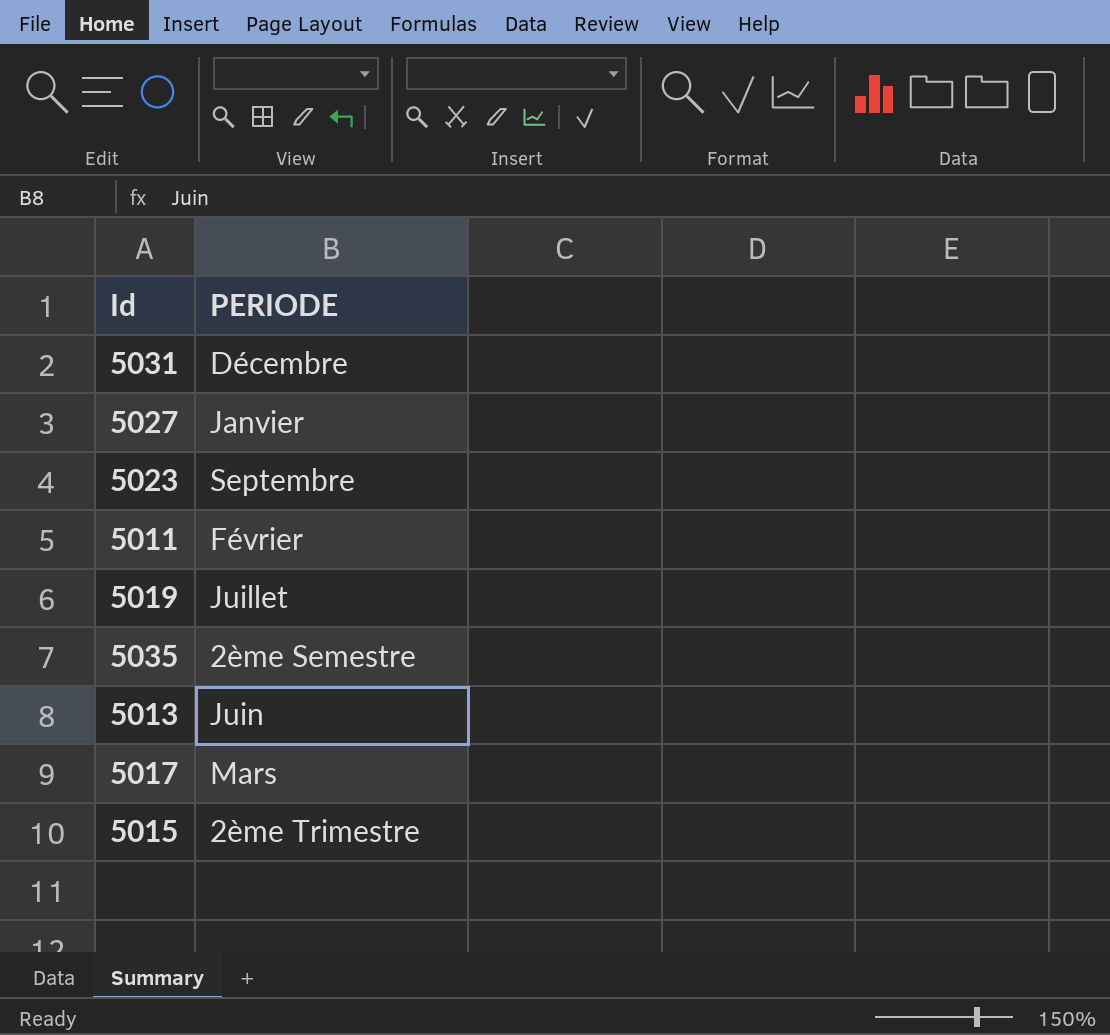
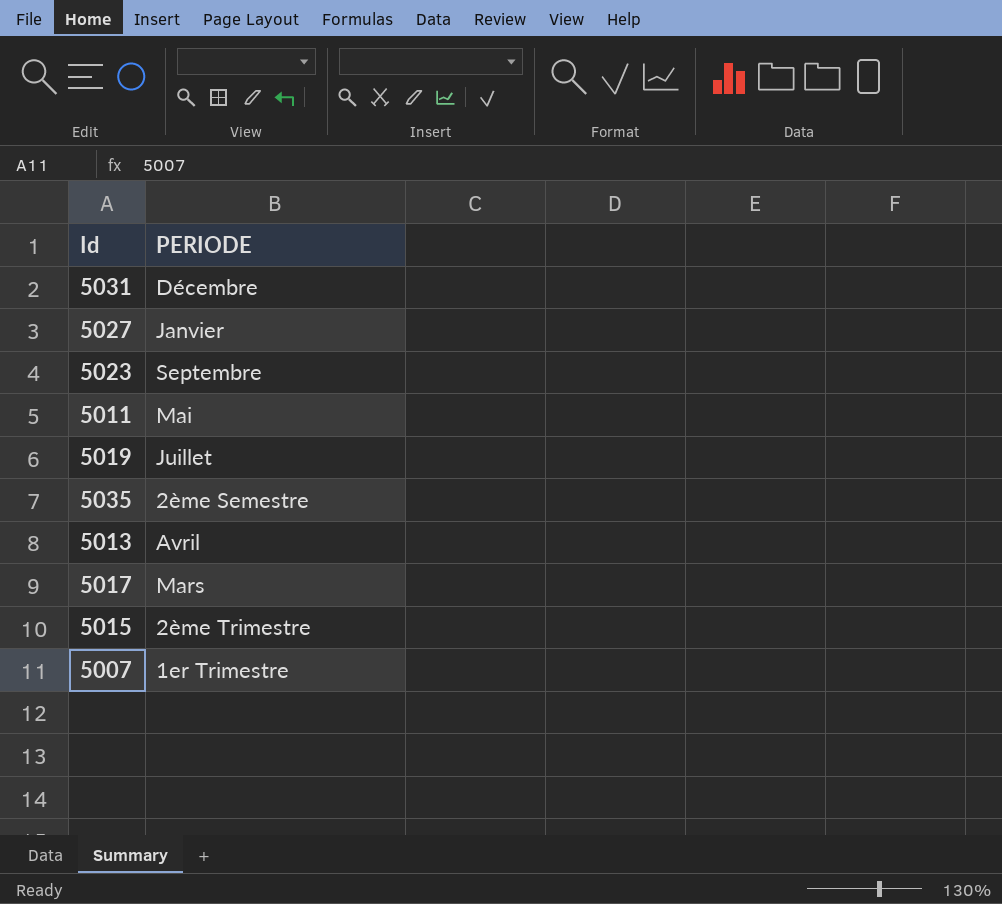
5011 | PERIODE: Février -> Mai
5013 | PERIODE: Juin -> Avril
row 5007: none -> 1er Trimestre

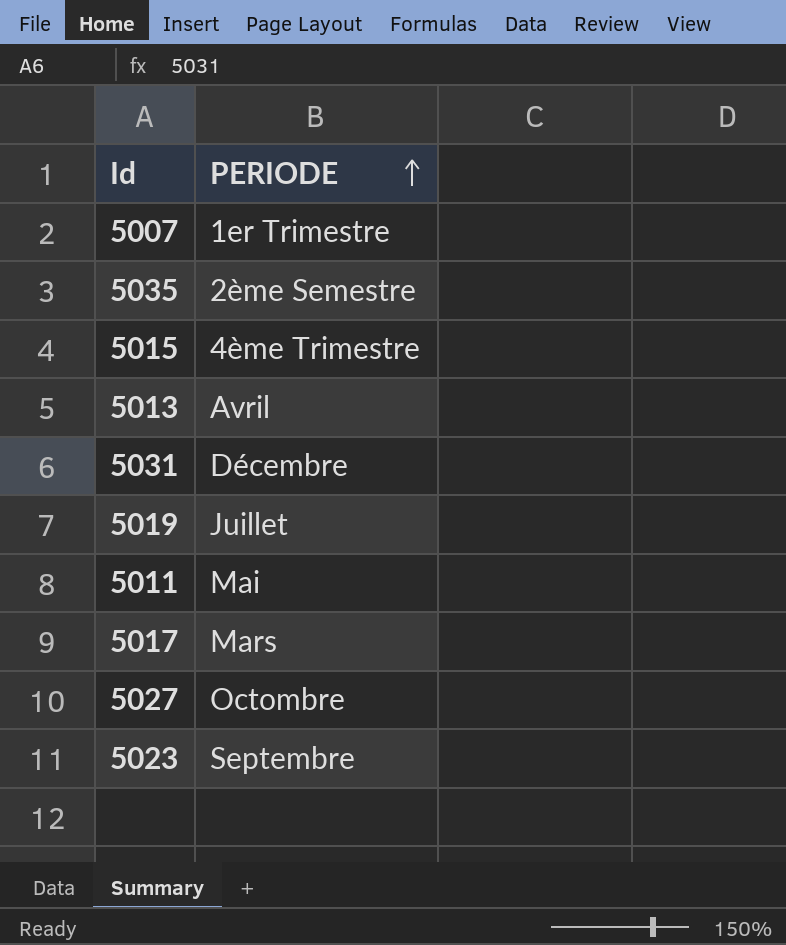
row order: none -> PERIODE ascending
5015 | PERIODE: 2ème Trimestre -> 4ème Trimestre
5027 | PERIODE: Janvier -> Octombre

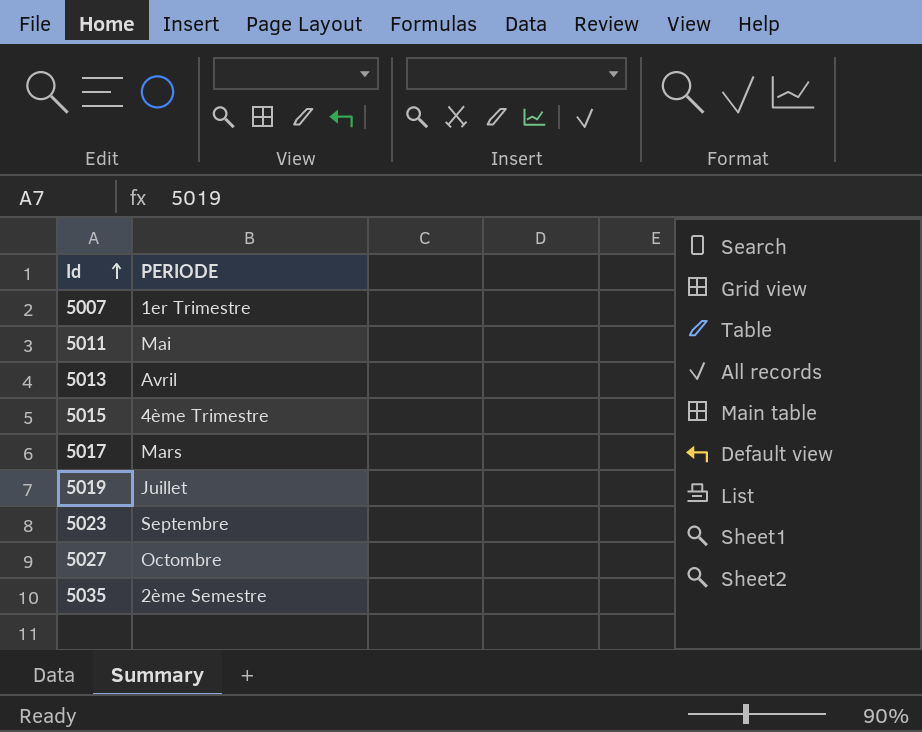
row order: PERIODE ascending -> Id ascending
row 5031: Décembre -> none

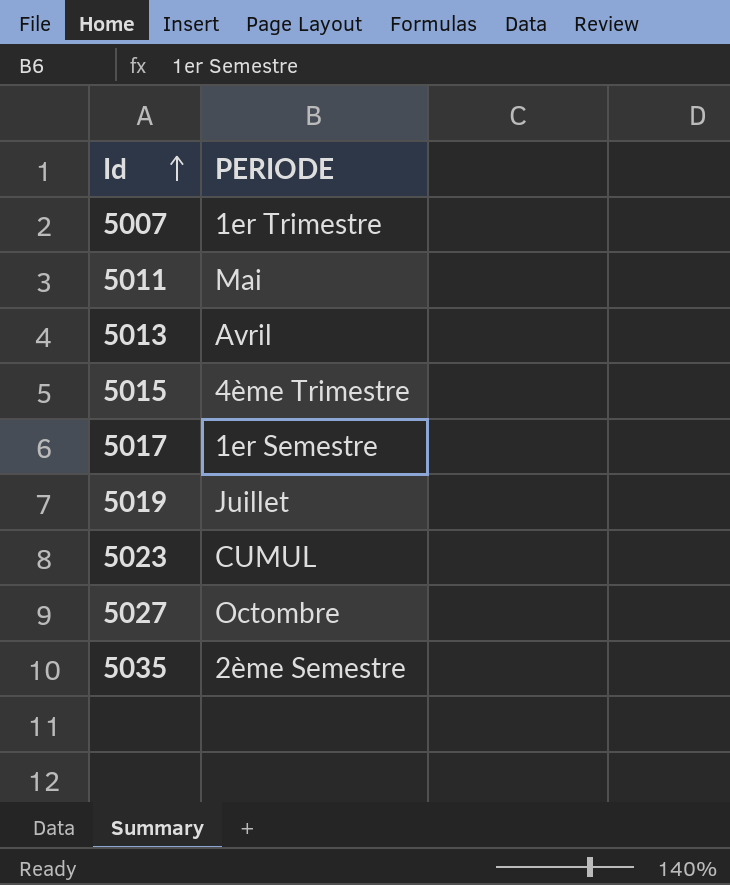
5017 | PERIODE: Mars -> 1er Semestre
5023 | PERIODE: Septembre -> CUMUL

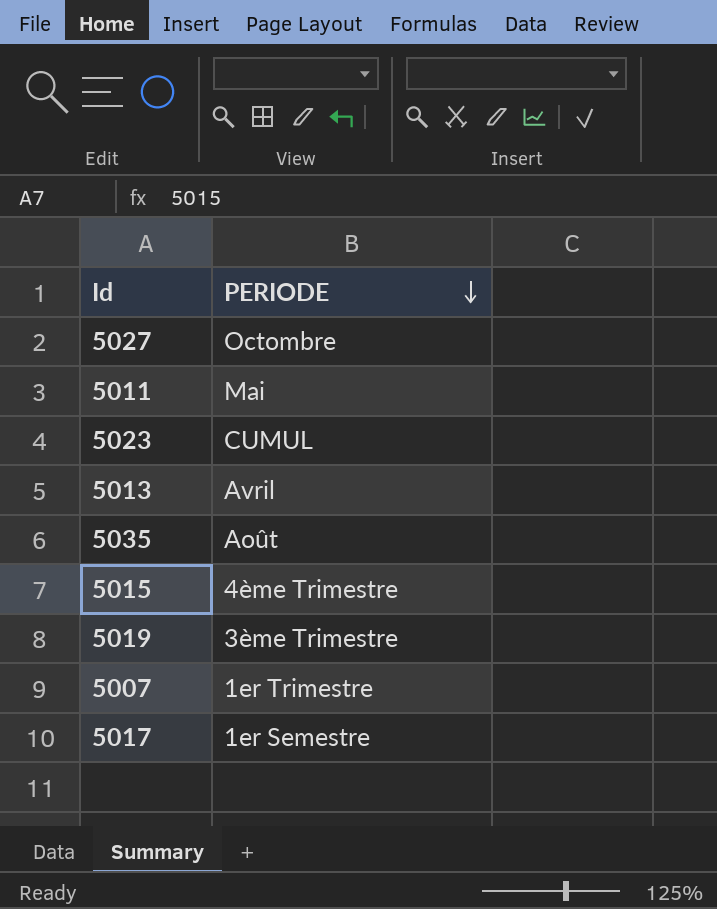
row order: Id ascending -> PERIODE descending
5035 | PERIODE: 2ème Semestre -> Août
5019 | PERIODE: Juillet -> 3ème Trimestre

